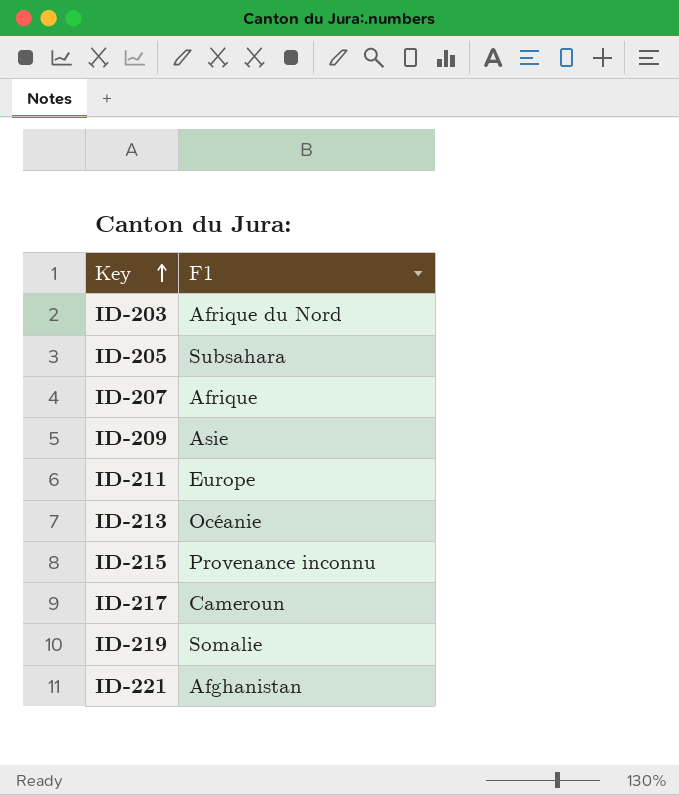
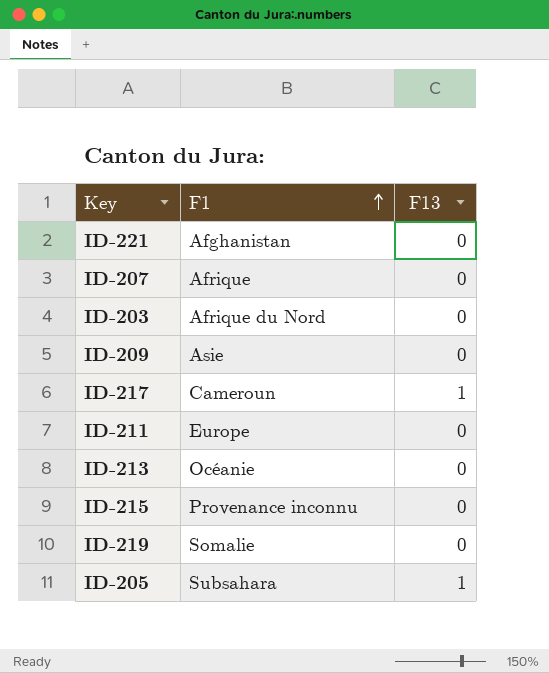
row order: Key ascending -> F1 ascending
column F13 | position: none -> 3

